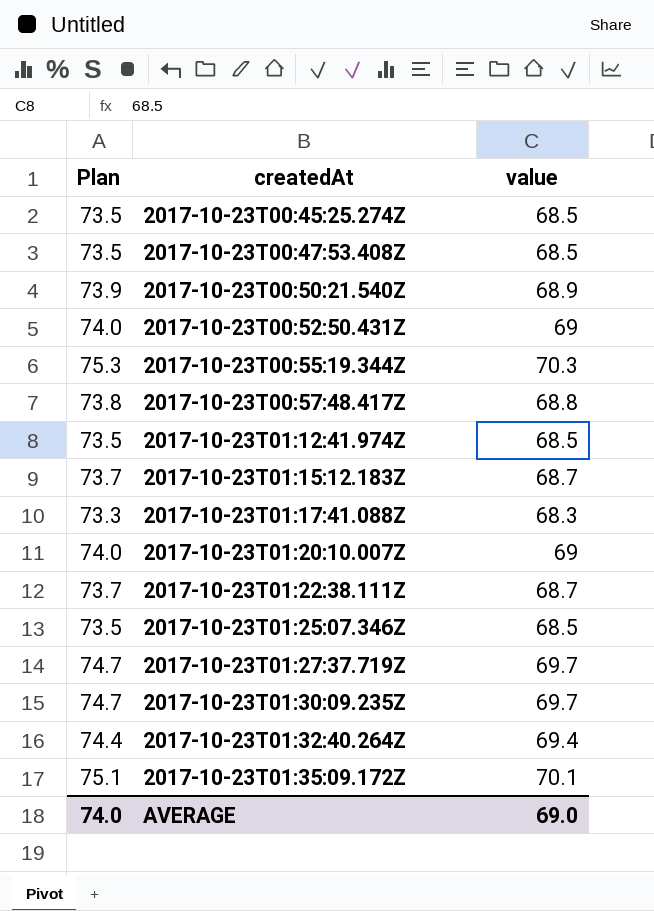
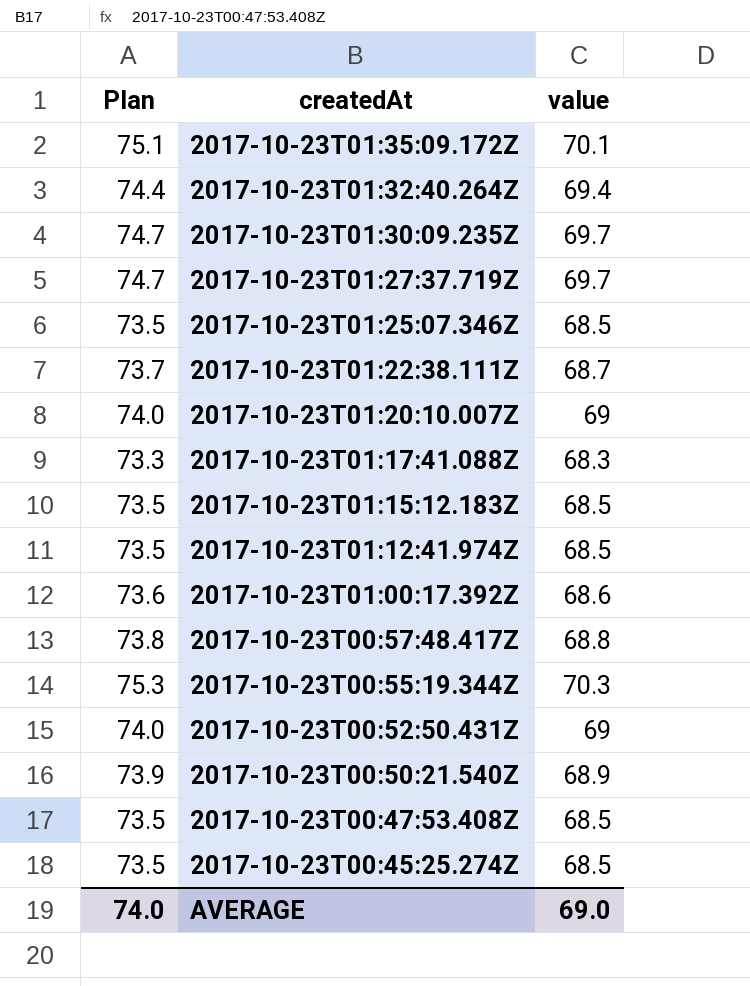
row order: createdAt ascending -> createdAt descending
2017-10-23T01:15:12.183Z | Plan: 73.7 -> 73.5
2017-10-23T01:15:12.183Z | value: 68.7 -> 68.5
row 2017-10-23T01:00:17.392Z: none -> 73.6 | 68.6

